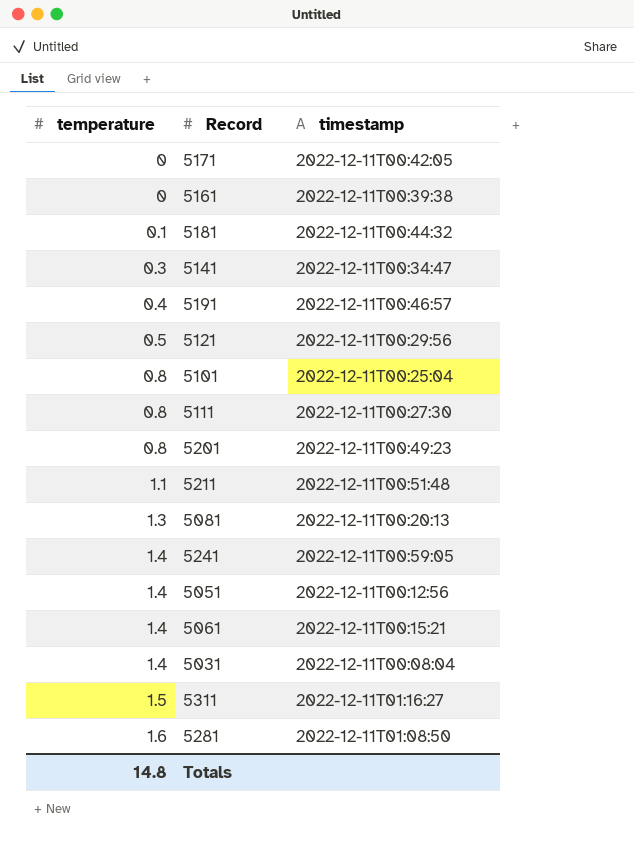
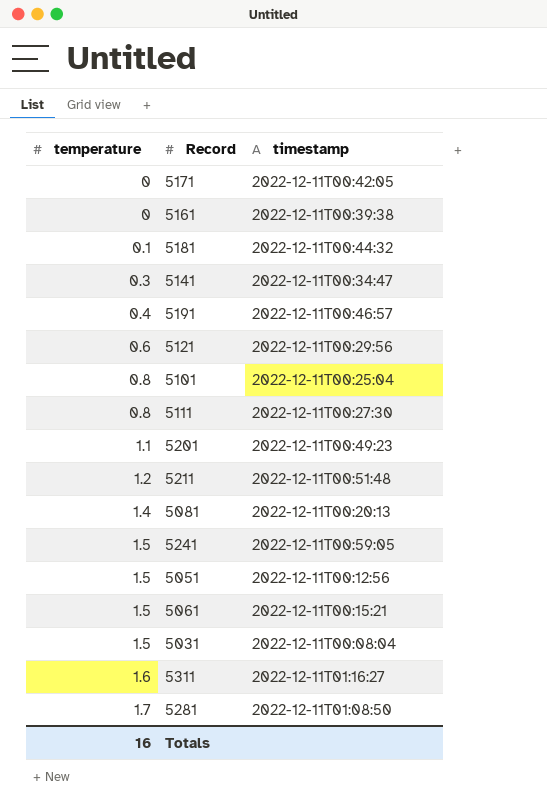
5121 | temperature: 0.5 -> 0.6
5201 | temperature: 0.8 -> 1.1
5211 | temperature: 1.1 -> 1.2
5081 | temperature: 1.3 -> 1.4
5241 | temperature: 1.4 -> 1.5
5051 | temperature: 1.4 -> 1.5
5061 | temperature: 1.4 -> 1.5
5031 | temperature: 1.4 -> 1.5
5311 | temperature: 1.5 -> 1.6
5281 | temperature: 1.6 -> 1.7
Totals | temperature: 14.8 -> 16

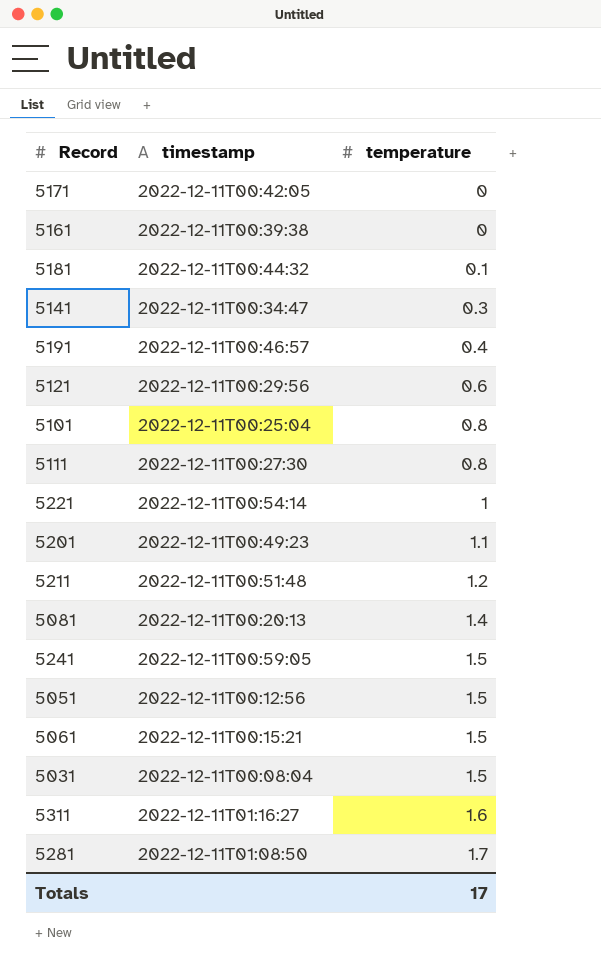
column temperature | position: 1 -> 3
row 5221: none -> 2022-12-11T00:54:14 | 1
Totals | temperature: 16 -> 17

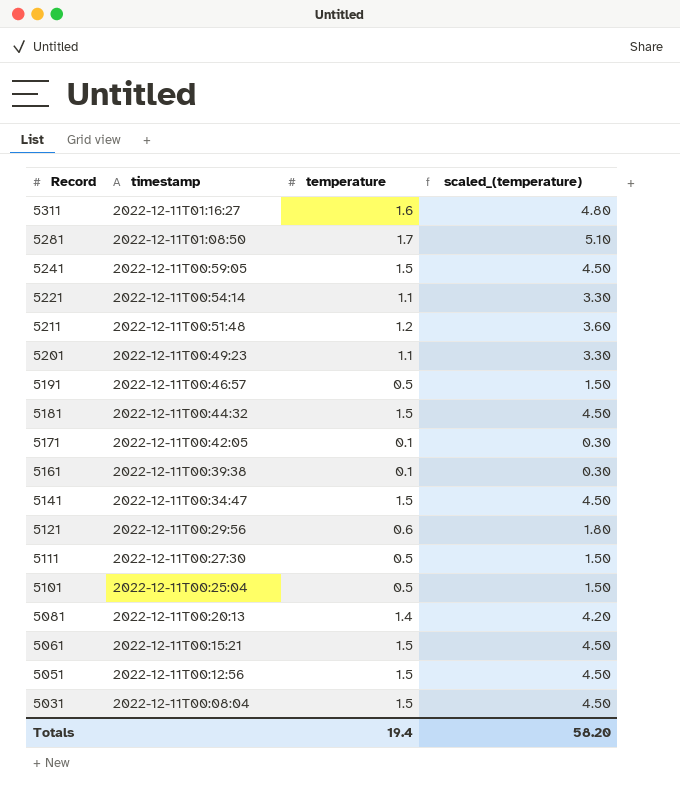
row order: temperature ascending -> Record descending
column scaled_(temperature) | formula: none -> [temperature] * 3
5221 | temperature: 1 -> 1.1
5191 | temperature: 0.4 -> 0.5
5181 | temperature: 0.1 -> 1.5
5171 | temperature: 0 -> 0.1
5161 | temperature: 0 -> 0.1
5141 | temperature: 0.3 -> 1.5
5111 | temperature: 0.8 -> 0.5
5101 | temperature: 0.8 -> 0.5
Totals | temperature: 17 -> 19.4

